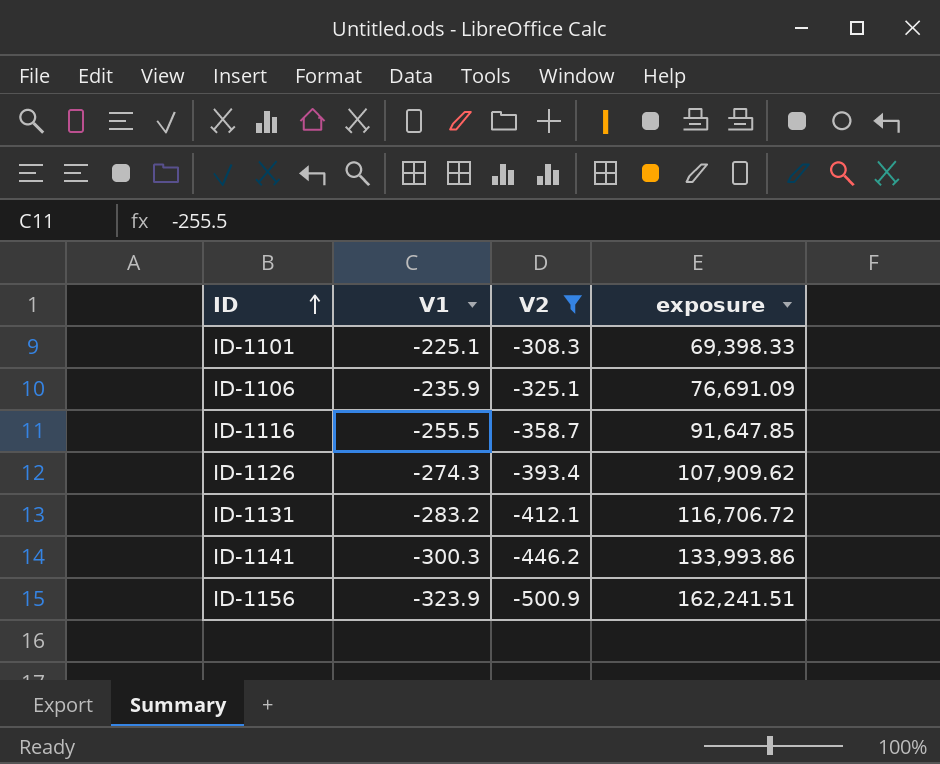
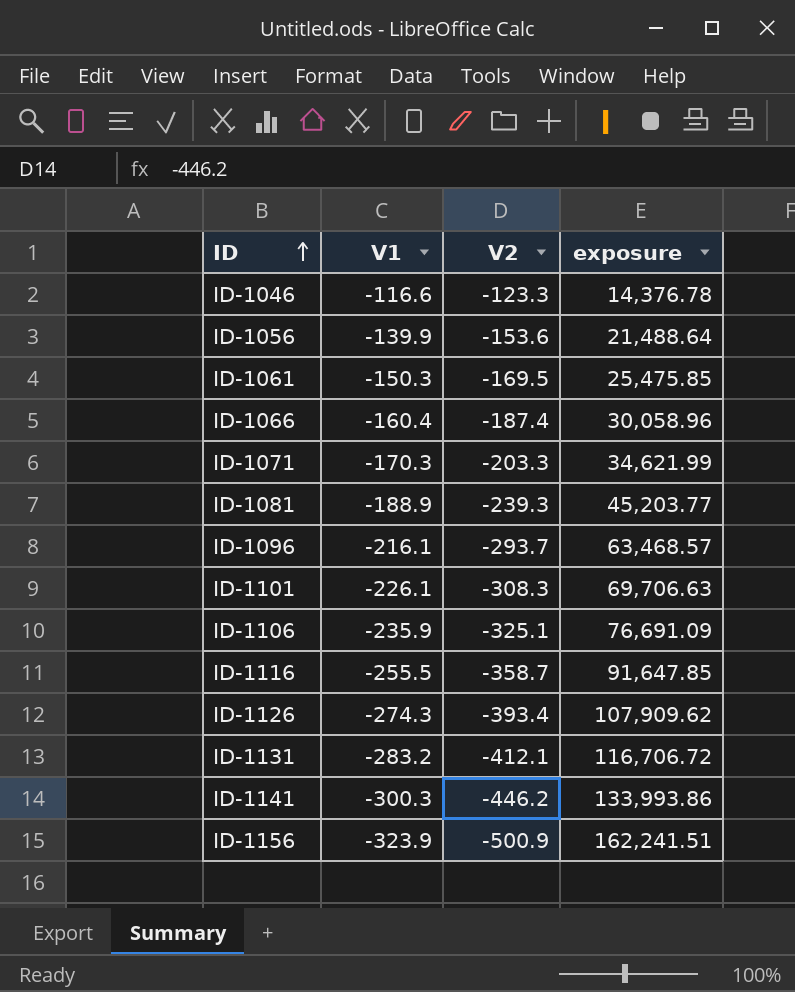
filter: V2 <= -308.3 -> none
ID-1101 | V1: -225.1 -> -226.1
ID-1101 | exposure: 69,398.33 -> 69,706.63

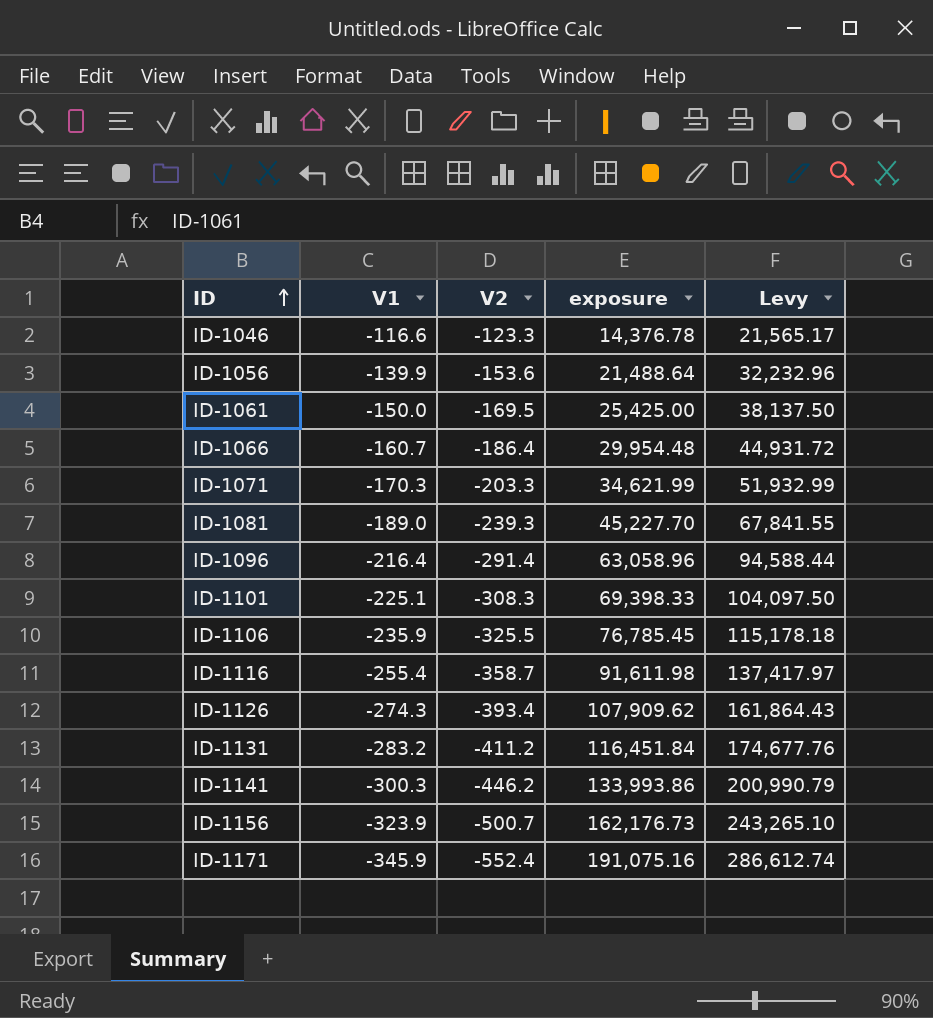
column Levy | formula: none -> [exposure] * 1.5
ID-1061 | V1: -150.3 -> -150.0
ID-1061 | exposure: 25,475.85 -> 25,425.00
ID-1066 | V1: -160.4 -> -160.7
ID-1066 | V2: -187.4 -> -186.4
ID-1066 | exposure: 30,058.96 -> 29,954.48
ID-1081 | V1: -188.9 -> -189.0
ID-1081 | exposure: 45,203.77 -> 45,227.70
ID-1096 | V1: -216.1 -> -216.4
ID-1096 | V2: -293.7 -> -291.4
ID-1096 | exposure: 63,468.57 -> 63,058.96
ID-1101 | V1: -226.1 -> -225.1
ID-1101 | exposure: 69,706.63 -> 69,398.33
ID-1106 | V2: -325.1 -> -325.5
ID-1106 | exposure: 76,691.09 -> 76,785.45
ID-1116 | V1: -255.5 -> -255.4
ID-1116 | exposure: 91,647.85 -> 91,611.98
ID-1131 | V2: -412.1 -> -411.2
ID-1131 | exposure: 116,706.72 -> 116,451.84
ID-1156 | V2: -500.9 -> -500.7
ID-1156 | exposure: 162,241.51 -> 162,176.73
row ID-1171: none -> -345.9 | -552.4 | 191,075.16 | 286,612.74

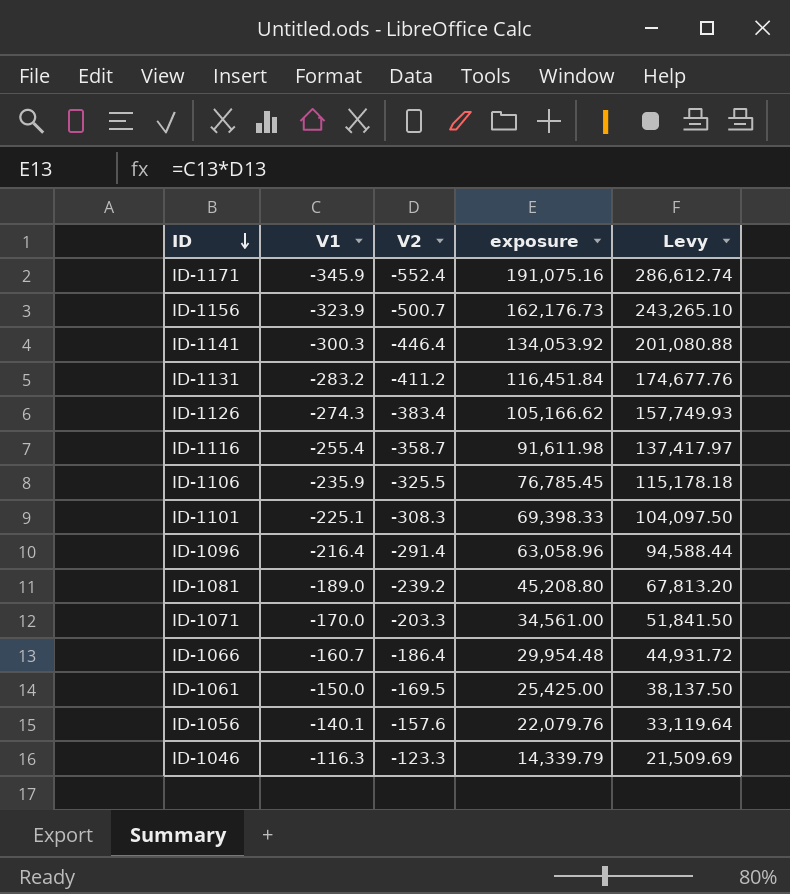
row order: ID ascending -> ID descending
ID-1141 | V2: -446.2 -> -446.4
ID-1141 | exposure: 133,993.86 -> 134,053.92
ID-1141 | Levy: 200,990.79 -> 201,080.88
ID-1126 | V2: -393.4 -> -383.4
ID-1126 | exposure: 107,909.62 -> 105,166.62
ID-1126 | Levy: 161,864.43 -> 157,749.93
ID-1081 | V2: -239.3 -> -239.2
ID-1081 | exposure: 45,227.70 -> 45,208.80
ID-1081 | Levy: 67,841.55 -> 67,813.20
ID-1071 | V1: -170.3 -> -170.0
ID-1071 | exposure: 34,621.99 -> 34,561.00
ID-1071 | Levy: 51,932.99 -> 51,841.50
ID-1056 | V1: -139.9 -> -140.1
ID-1056 | V2: -153.6 -> -157.6
ID-1056 | exposure: 21,488.64 -> 22,079.76
ID-1056 | Levy: 32,232.96 -> 33,119.64
ID-1046 | V1: -116.6 -> -116.3
ID-1046 | exposure: 14,376.78 -> 14,339.79
ID-1046 | Levy: 21,565.17 -> 21,509.69

